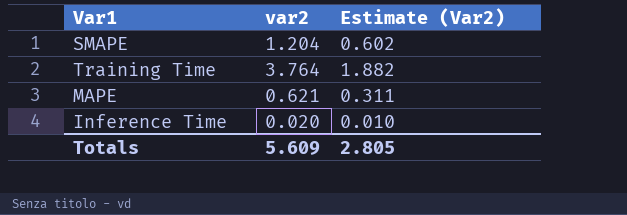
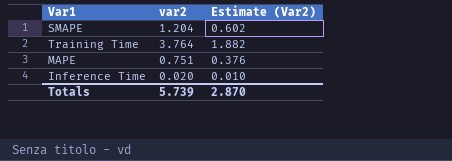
MAPE | var2: 0.621 -> 0.751
MAPE | Estimate (Var2): 0.311 -> 0.376
Totals | var2: 5.609 -> 5.739
Totals | Estimate (Var2): 2.805 -> 2.870

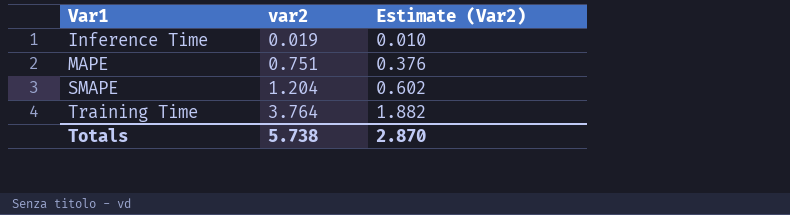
row order: none -> Var1 ascending
Inference Time | var2: 0.020 -> 0.019
Totals | var2: 5.739 -> 5.738

